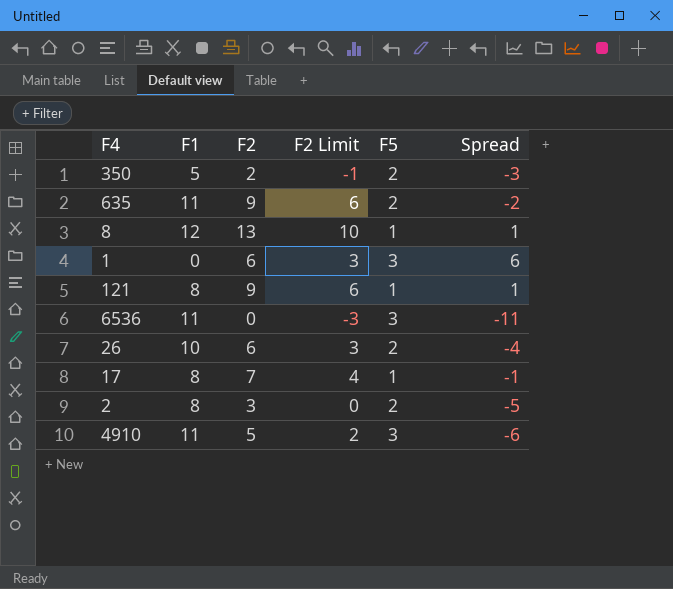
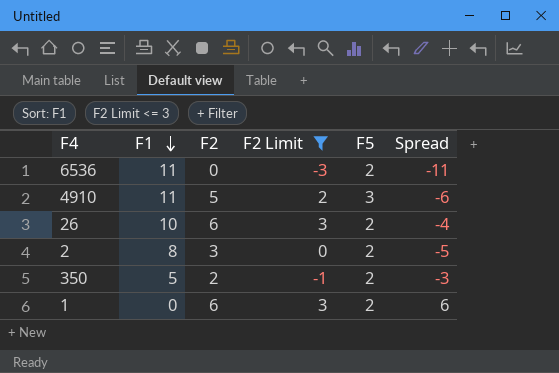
filter: none -> F2 Limit <= 3
row order: none -> F1 descending
6536 | F5: 3 -> 2
1 | F5: 3 -> 2

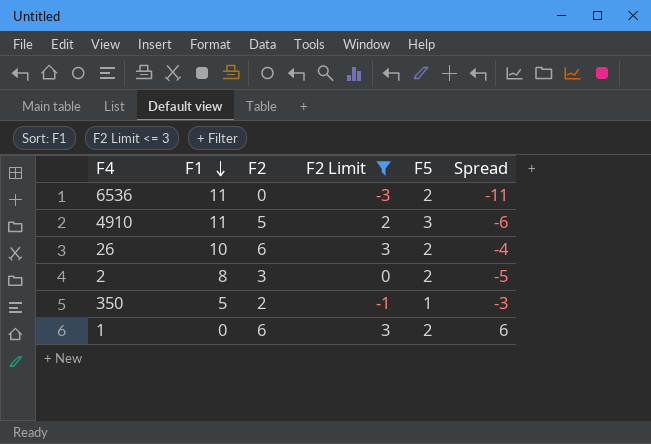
350 | F5: 2 -> 1

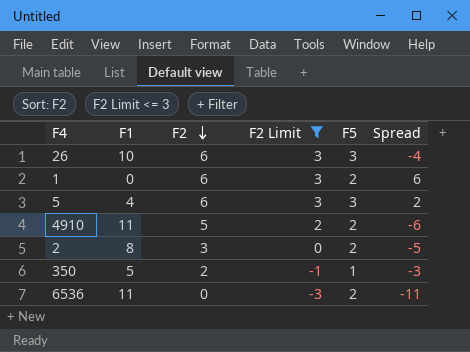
row order: F1 descending -> F2 descending
26 | F5: 2 -> 3
row 5: none -> 4 | 6 | 3 | 3 | 2
4910 | F5: 3 -> 2

